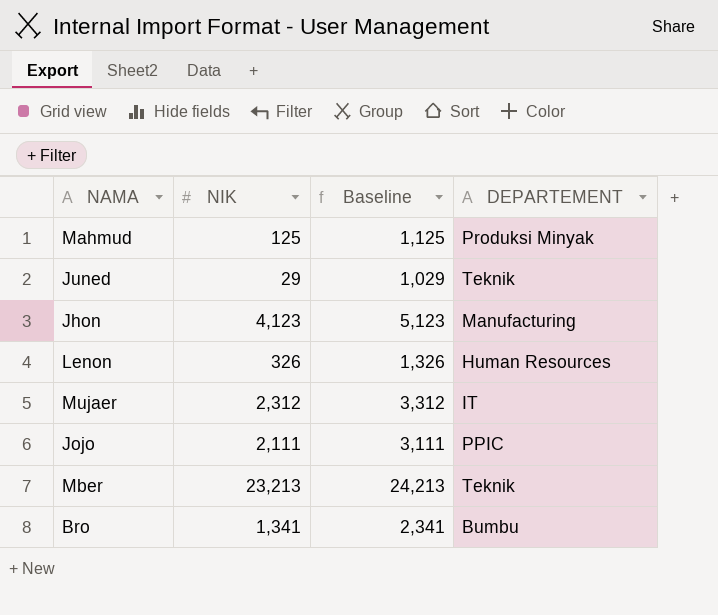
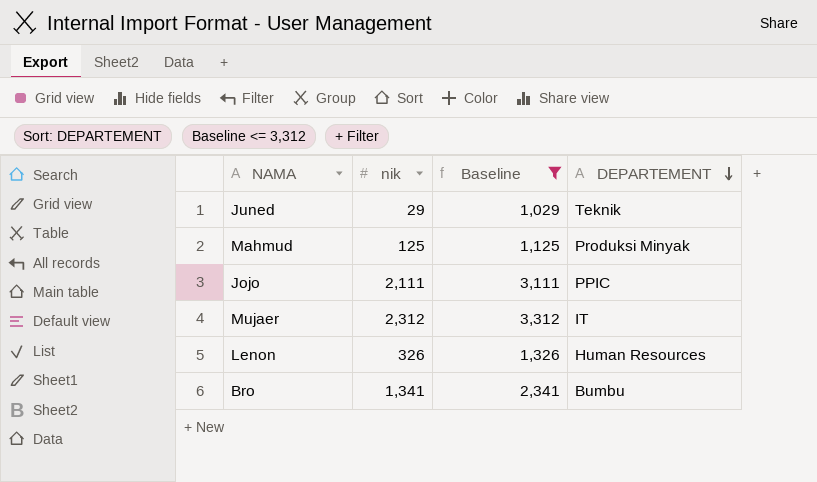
filter: none -> Baseline <= 3,312
row order: none -> DEPARTEMENT descending
column name: NIK -> nik

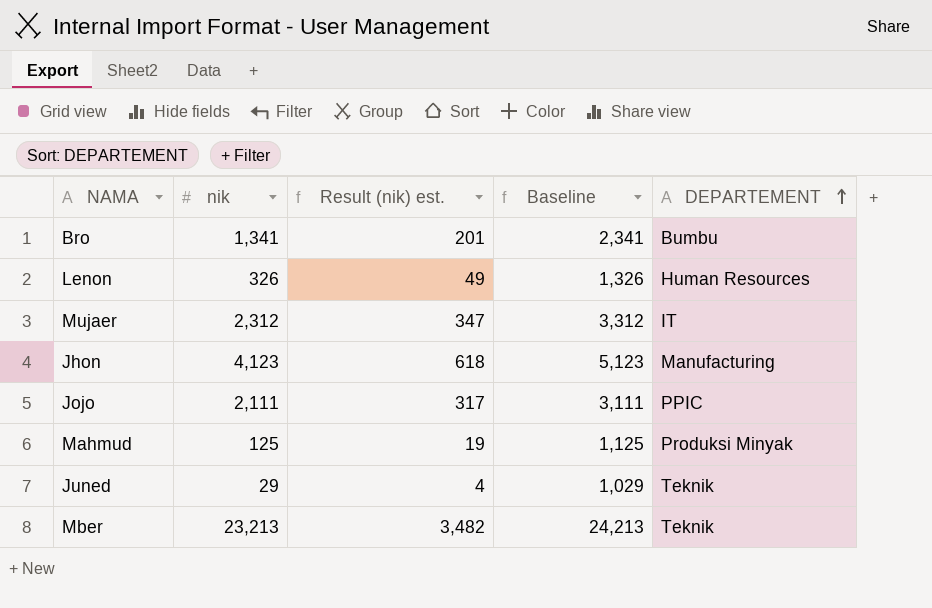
filter: Baseline <= 3,312 -> none
row order: DEPARTEMENT descending -> DEPARTEMENT ascending
column Result (nik) est. | formula: none -> [nik] * 0.15

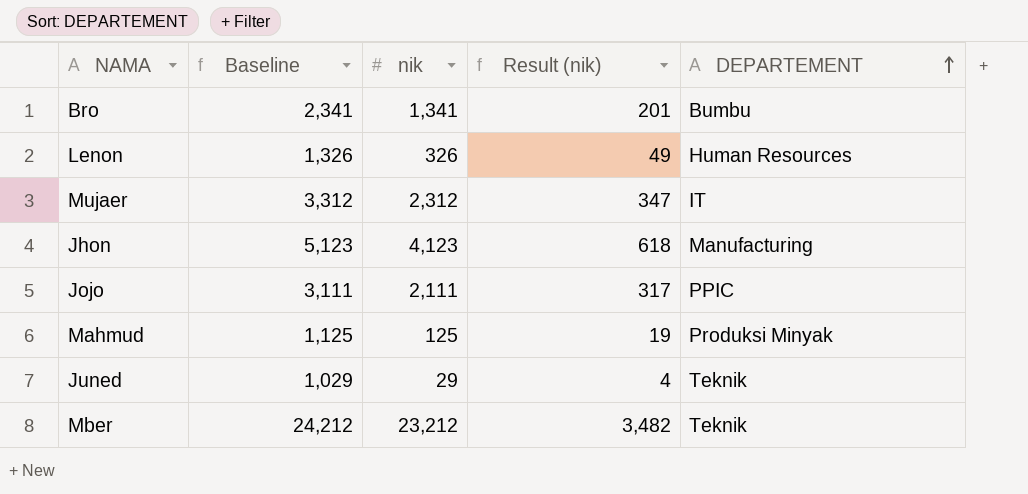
column Baseline | position: 4 -> 2
column name: Result (nik) est. -> Result (nik)
Mber | Baseline: 24,213 -> 24,212
Mber | nik: 23,213 -> 23,212

